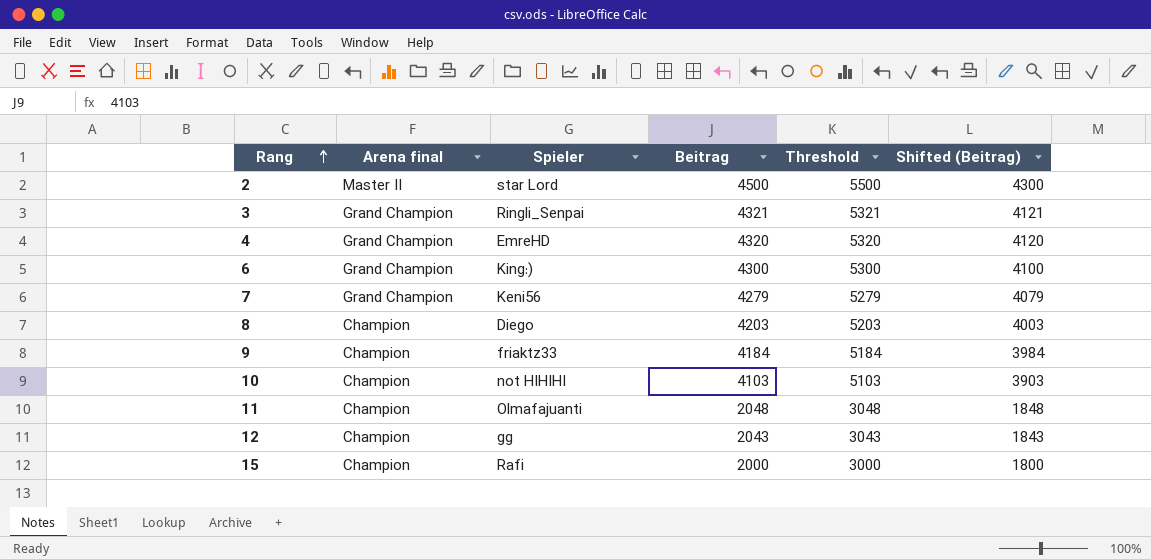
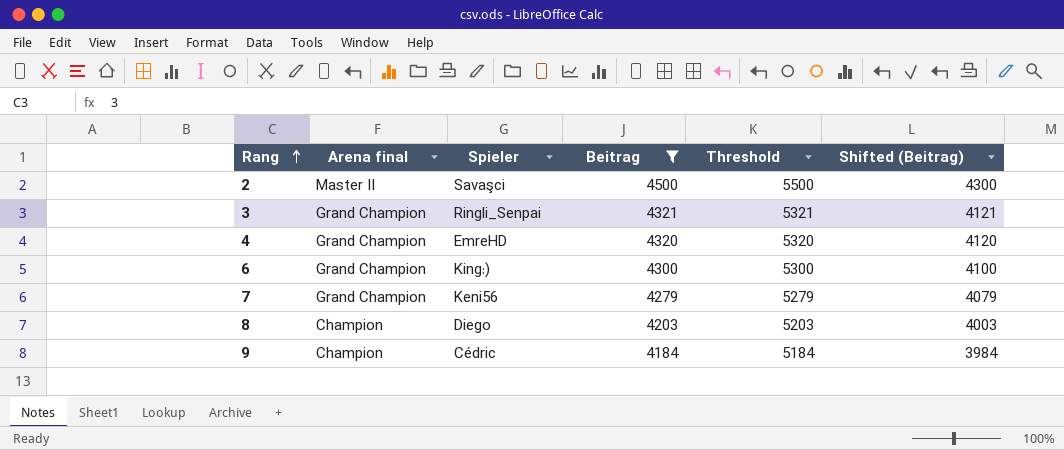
filter: none -> Beitrag >= 4184
2 | Spieler: star Lord -> Savaşci
9 | Spieler: friaktz33 -> Cédric

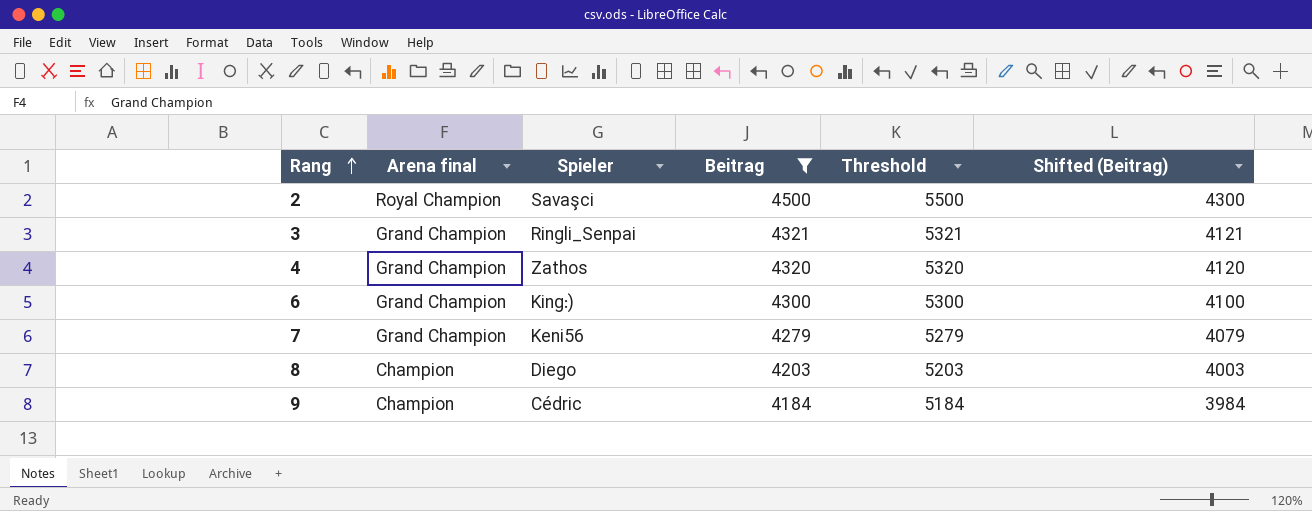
2 | Arena final: Master II -> Royal Champion
4 | Spieler: EmreHD -> Zathos

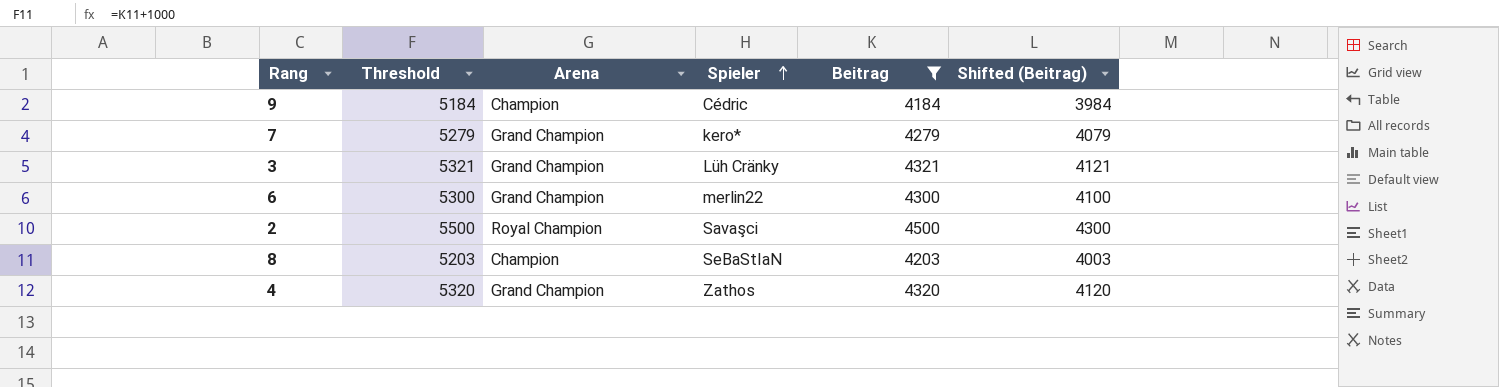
row order: Rang ascending -> Spieler ascending
column Threshold | position: 5 -> 2
column name: Arena final -> Arena
7 | Spieler: Keni56 -> kero*
3 | Spieler: Ringli_Senpai -> Lüh Cränky
6 | Spieler: King:) -> merlin22
8 | Spieler: Diego -> SeBaStIaN

